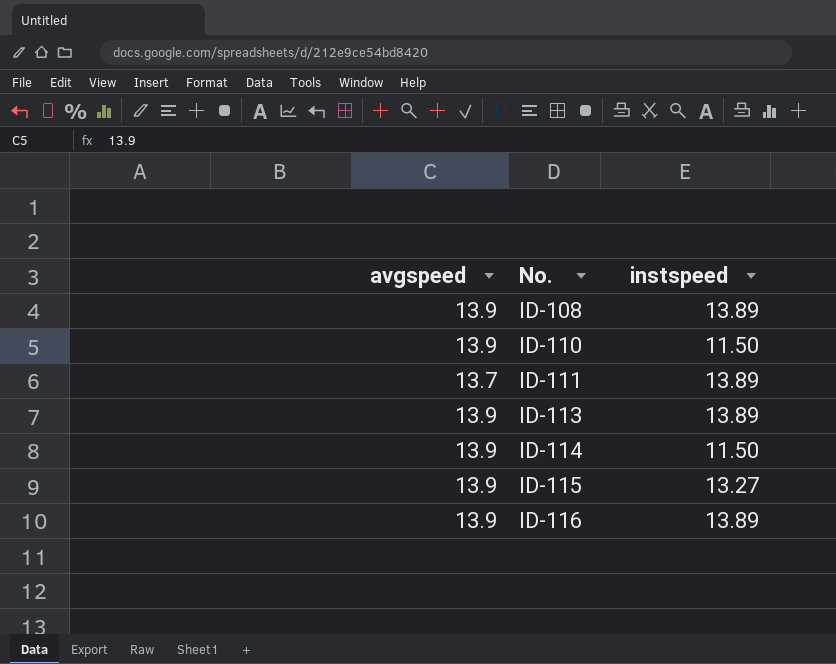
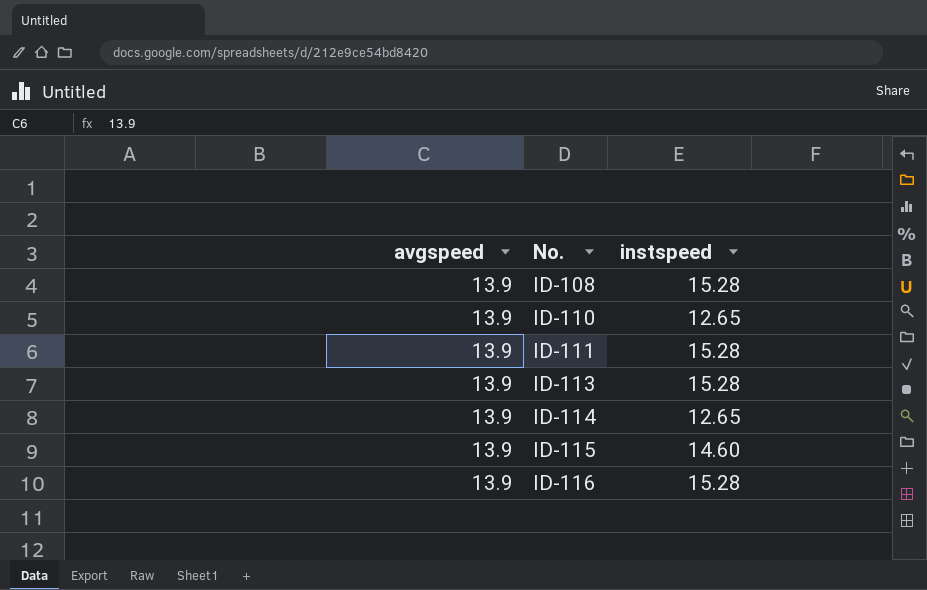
ID-108 | instspeed: 13.89 -> 15.28
ID-110 | instspeed: 11.50 -> 12.65
ID-111 | avgspeed: 13.7 -> 13.9
ID-111 | instspeed: 13.89 -> 15.28
ID-113 | instspeed: 13.89 -> 15.28
ID-114 | instspeed: 11.50 -> 12.65
ID-115 | instspeed: 13.27 -> 14.60
ID-116 | instspeed: 13.89 -> 15.28

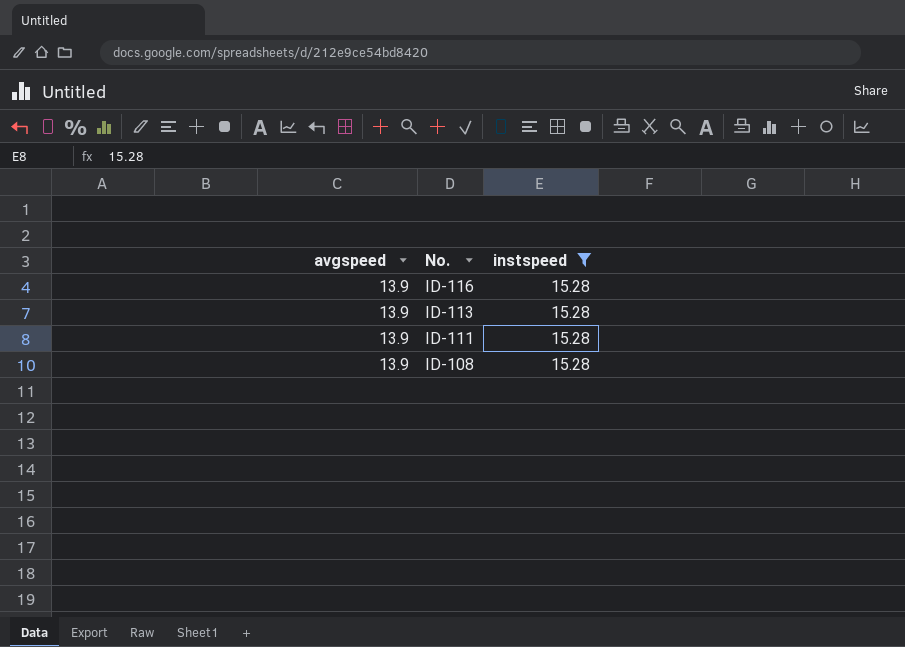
filter: none -> instspeed = 15.28
row order: No. ascending -> No. descending

